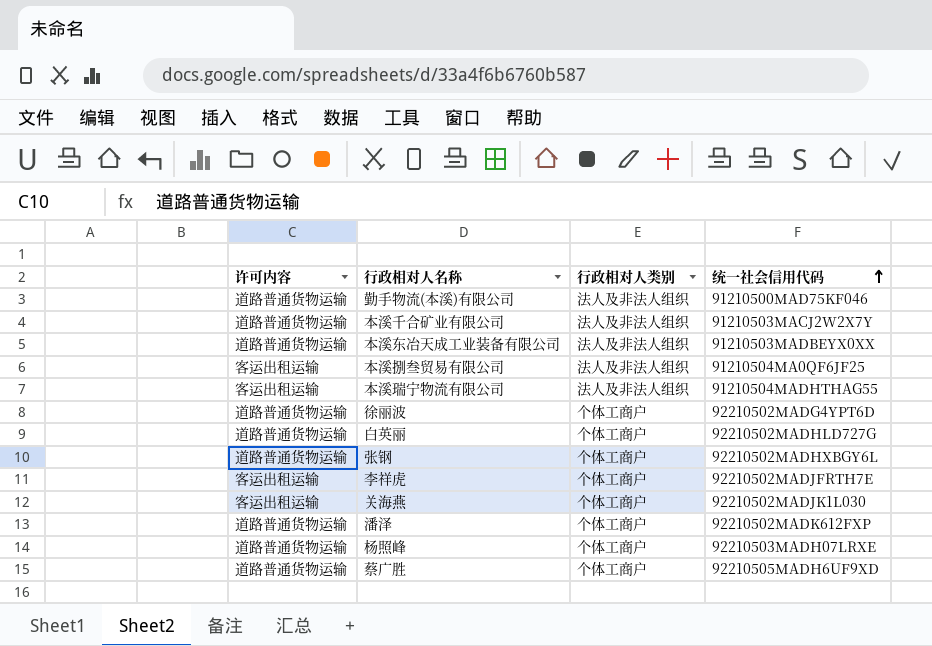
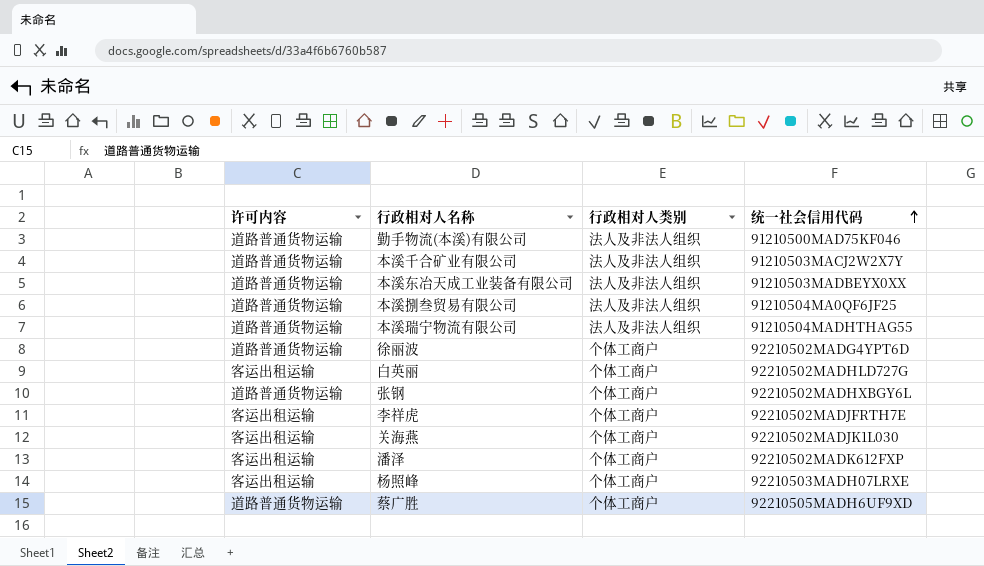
本溪捌叁贸易有限公司 | 许可内容: 客运出租运输 -> 道路普通货物运输
本溪瑞宁物流有限公司 | 许可内容: 客运出租运输 -> 道路普通货物运输
白英丽 | 许可内容: 道路普通货物运输 -> 客运出租运输
潘泽 | 许可内容: 道路普通货物运输 -> 客运出租运输
杨照峰 | 许可内容: 道路普通货物运输 -> 客运出租运输

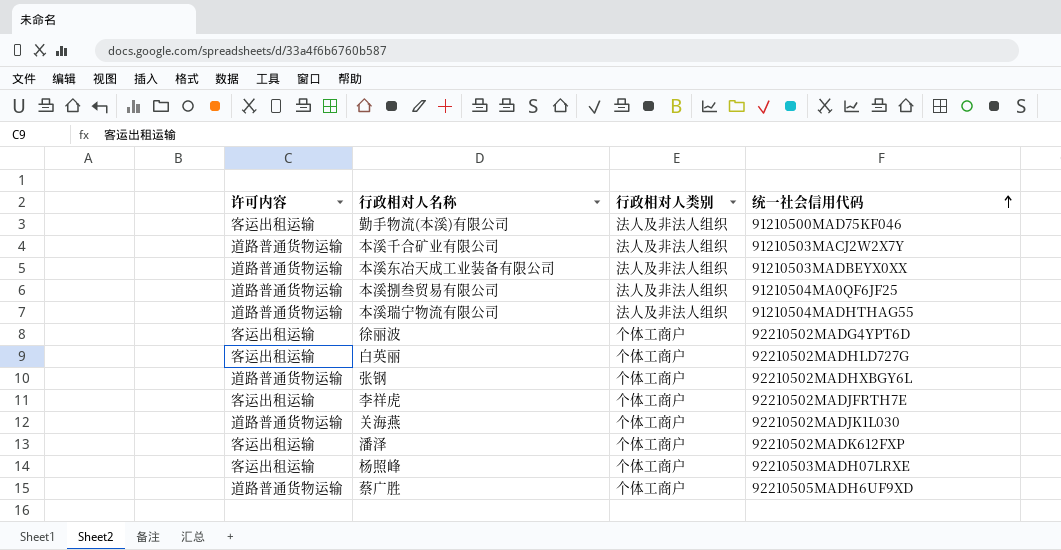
勤手物流(本溪)有限公司 | 许可内容: 道路普通货物运输 -> 客运出租运输
徐丽波 | 许可内容: 道路普通货物运输 -> 客运出租运输
关海燕 | 许可内容: 客运出租运输 -> 道路普通货物运输

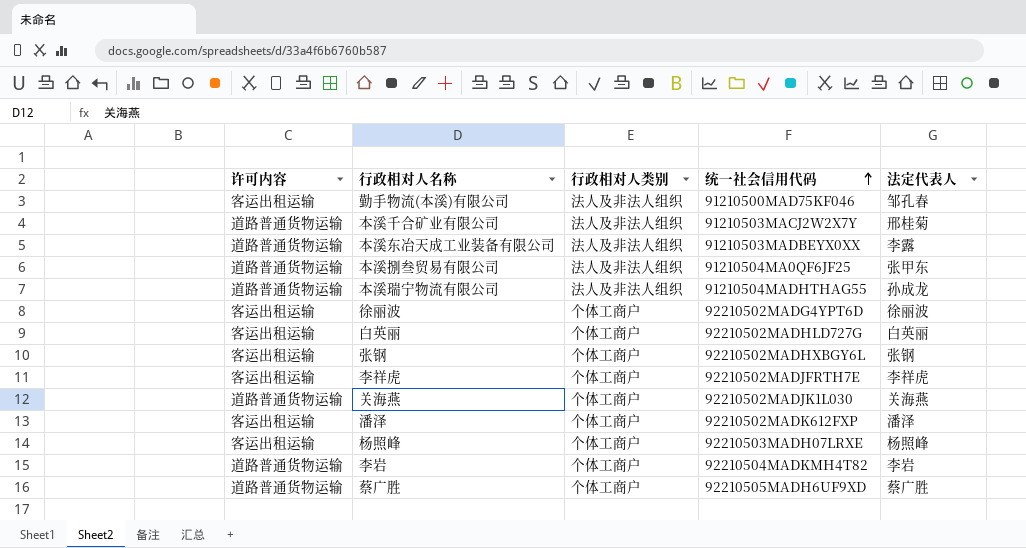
column 法定代表人 | position: none -> 5
张钢 | 许可内容: 道路普通货物运输 -> 客运出租运输
row 李岩: none -> 道路普通货物运输 | 个体工商户 | 92210504MADKMH4T82 | 李岩

